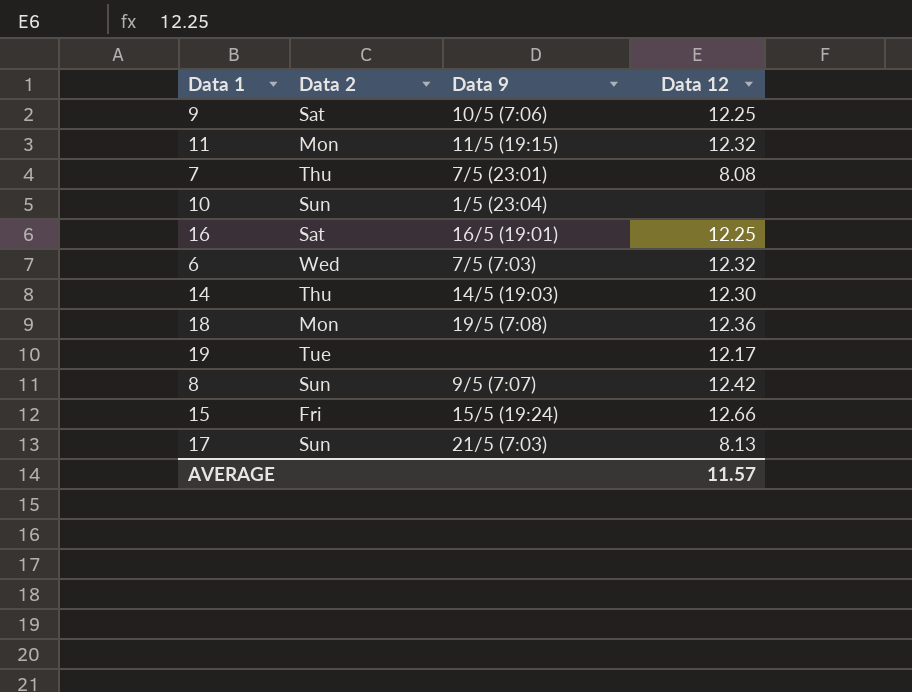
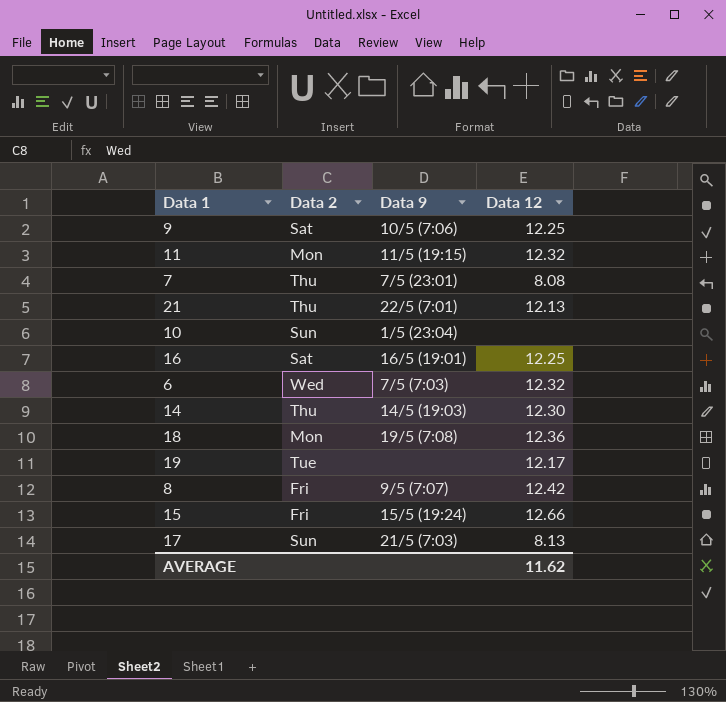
row 21: none -> Thu | 22/5 (7:01) | 12.13
8 | Data 2: Sun -> Fri
AVERAGE | Data 12: 11.57 -> 11.62

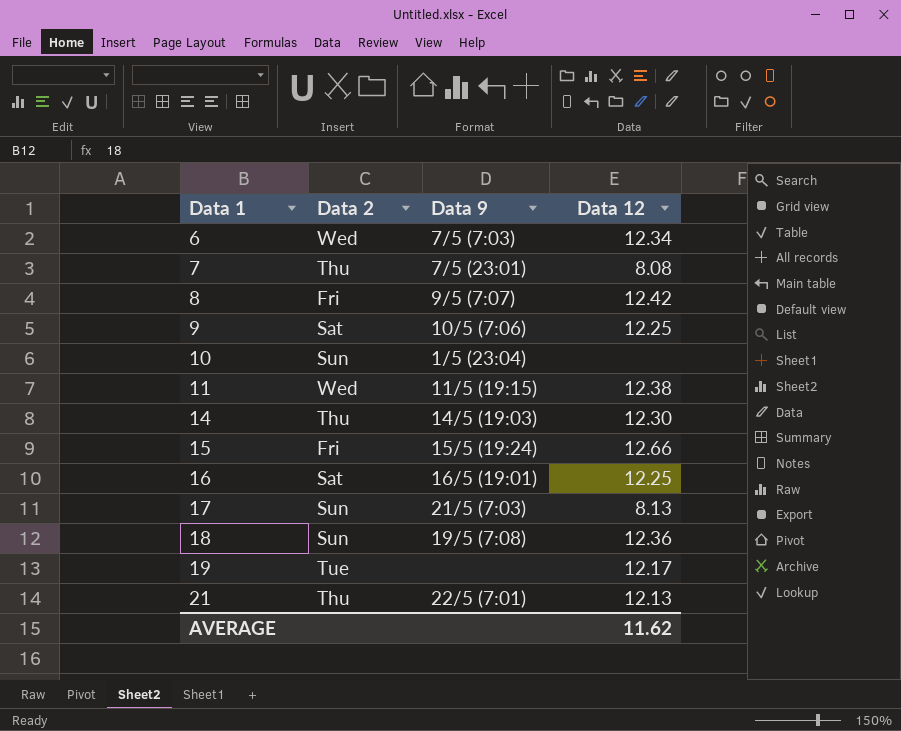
row order: none -> Data 1 ascending
6 | Data 12: 12.32 -> 12.34
11 | Data 2: Mon -> Wed
11 | Data 12: 12.32 -> 12.38
18 | Data 2: Mon -> Sun

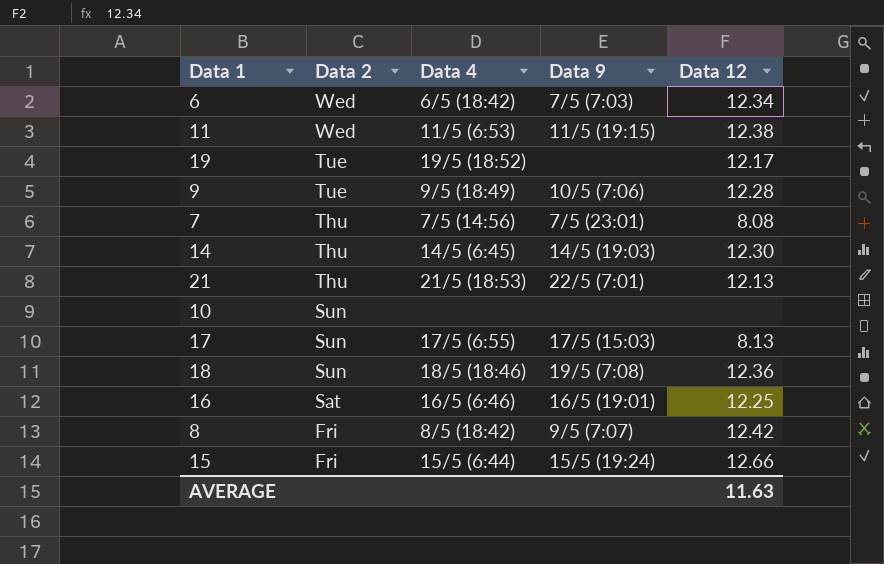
row order: Data 1 ascending -> Data 2 descending
column Data 4 | position: none -> 3
9 | Data 2: Sat -> Tue
9 | Data 12: 12.25 -> 12.28
10 | Data 9: 1/5 (23:04) -> none
17 | Data 9: 21/5 (7:03) -> 17/5 (15:03)
AVERAGE | Data 12: 11.62 -> 11.63

